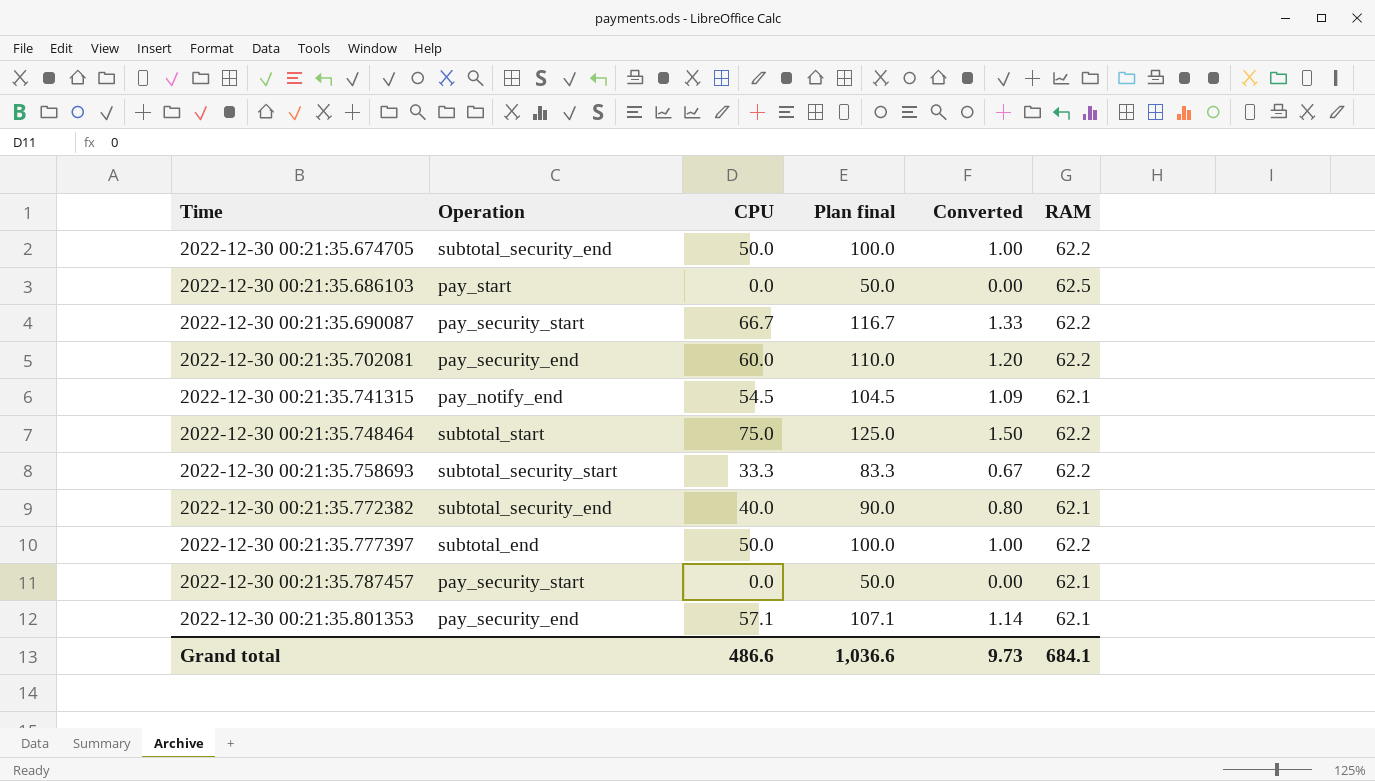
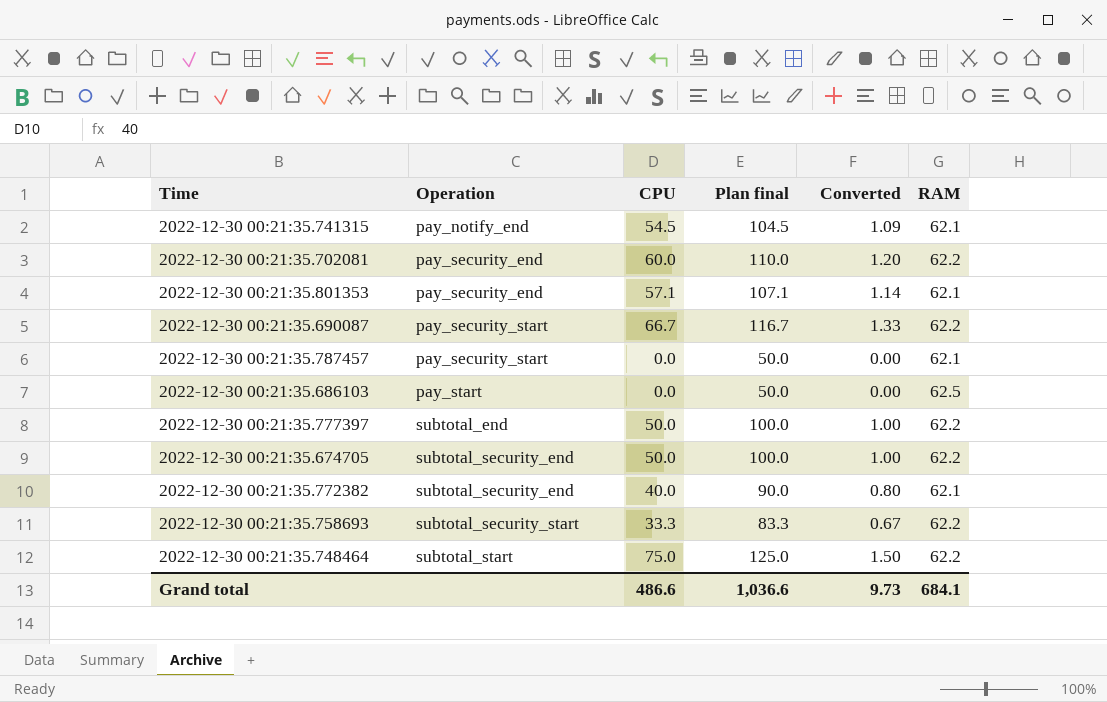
row order: Time ascending -> Operation ascending

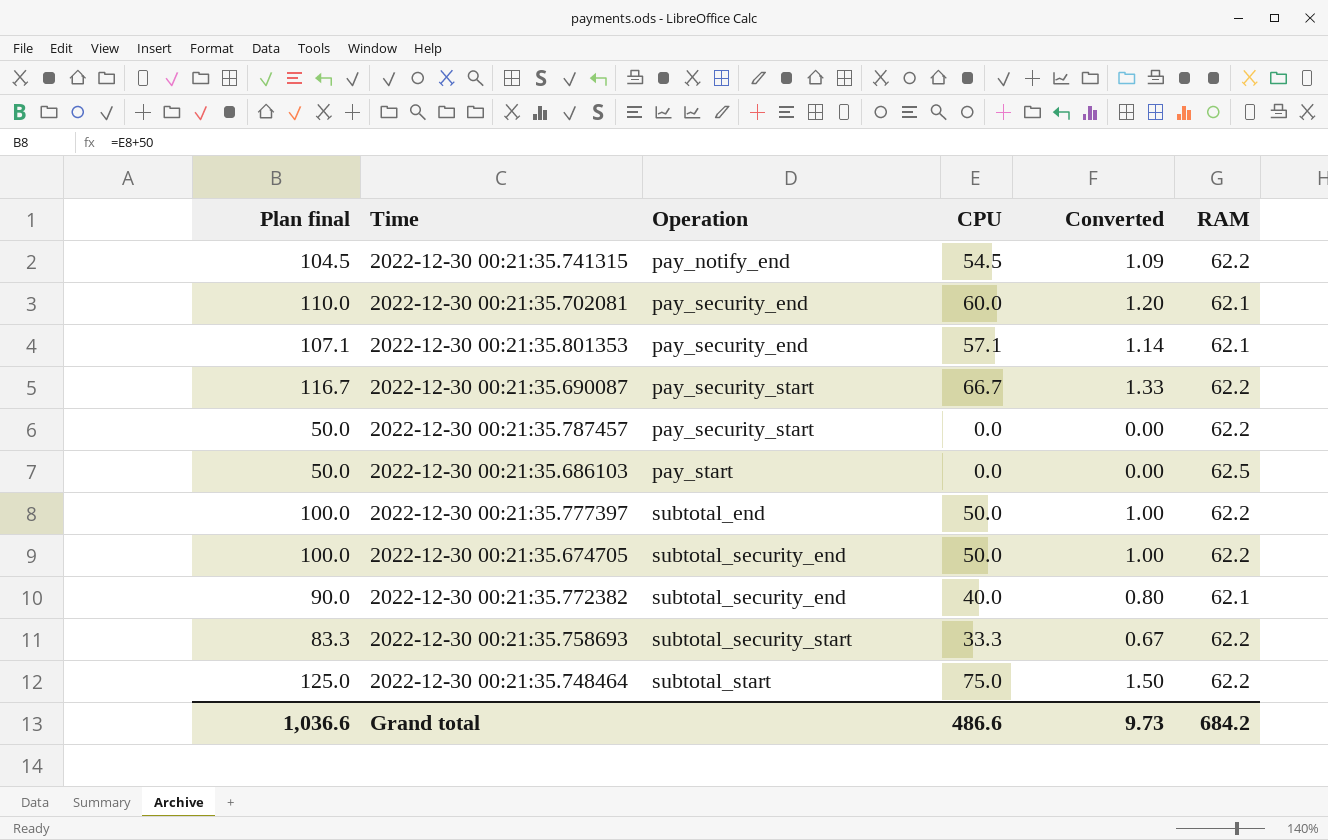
column Plan final | position: 4 -> 1
2022-12-30 00:21:35.741315 | RAM: 62.1 -> 62.2
2022-12-30 00:21:35.702081 | RAM: 62.2 -> 62.1
2022-12-30 00:21:35.787457 | RAM: 62.1 -> 62.2
Grand total | RAM: 684.1 -> 684.2

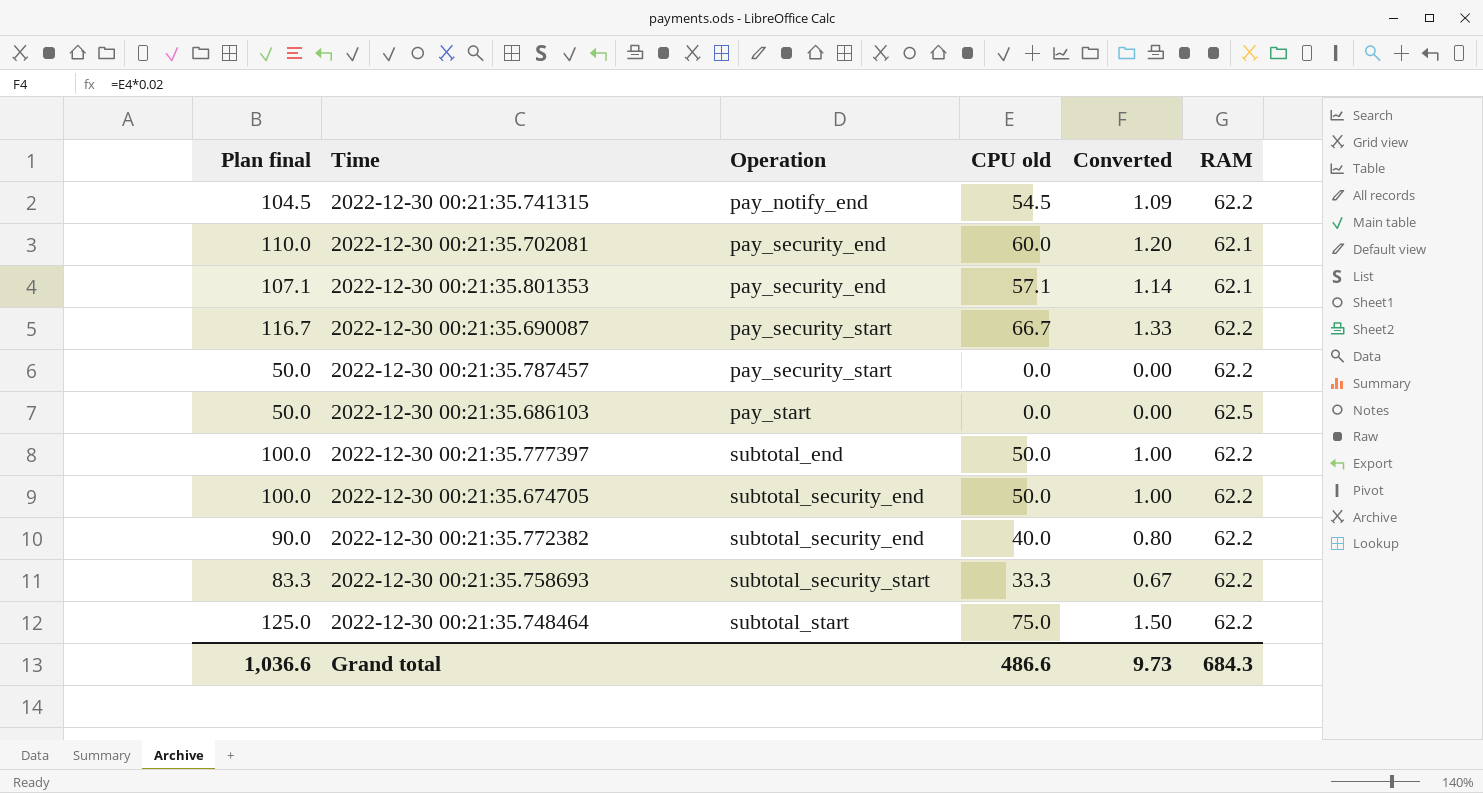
column name: CPU -> CPU old
2022-12-30 00:21:35.772382 | RAM: 62.1 -> 62.2
Grand total | RAM: 684.2 -> 684.3

